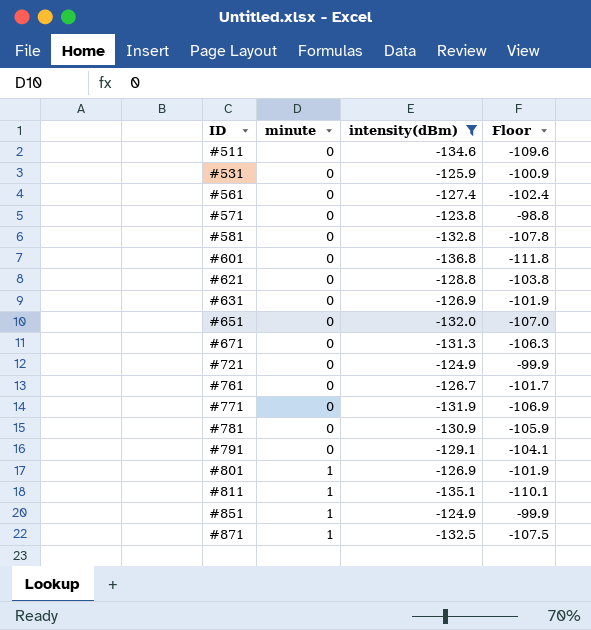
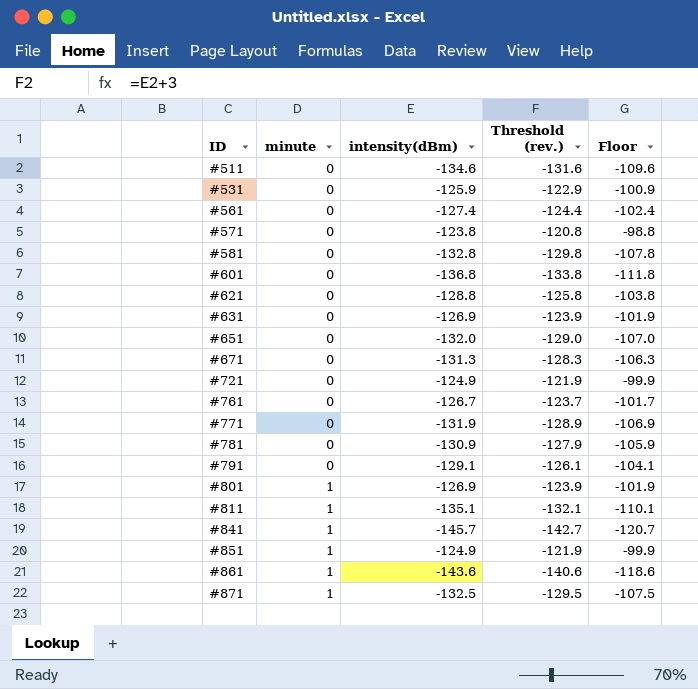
filter: intensity(dBm) >= -136.8 -> none
column Threshold (rev.) | formula: none -> [intensity(dBm)] + 3

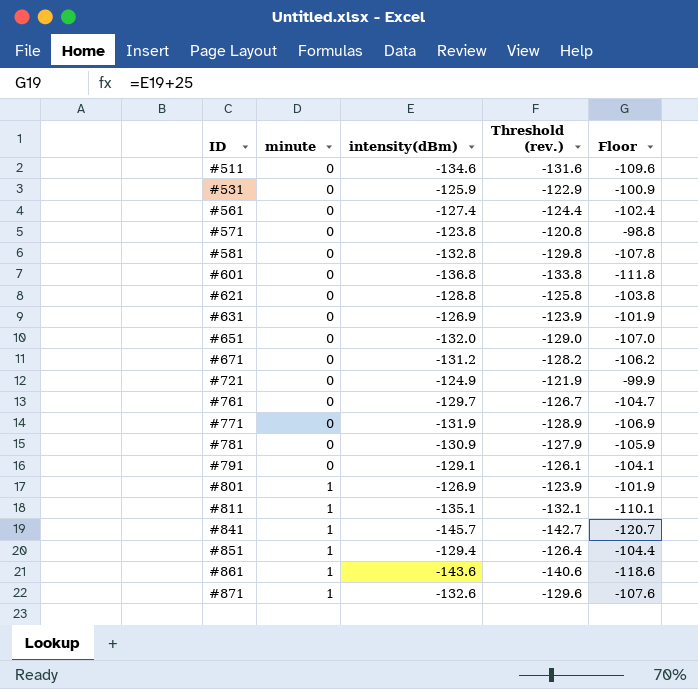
#671 | intensity(dBm): -131.3 -> -131.2
#671 | Threshold (rev.): -128.3 -> -128.2
#671 | Floor: -106.3 -> -106.2
#761 | intensity(dBm): -126.7 -> -129.7
#761 | Threshold (rev.): -123.7 -> -126.7
#761 | Floor: -101.7 -> -104.7
#851 | intensity(dBm): -124.9 -> -129.4
#851 | Threshold (rev.): -121.9 -> -126.4
#851 | Floor: -99.9 -> -104.4
#871 | intensity(dBm): -132.5 -> -132.6
#871 | Threshold (rev.): -129.5 -> -129.6
#871 | Floor: -107.5 -> -107.6

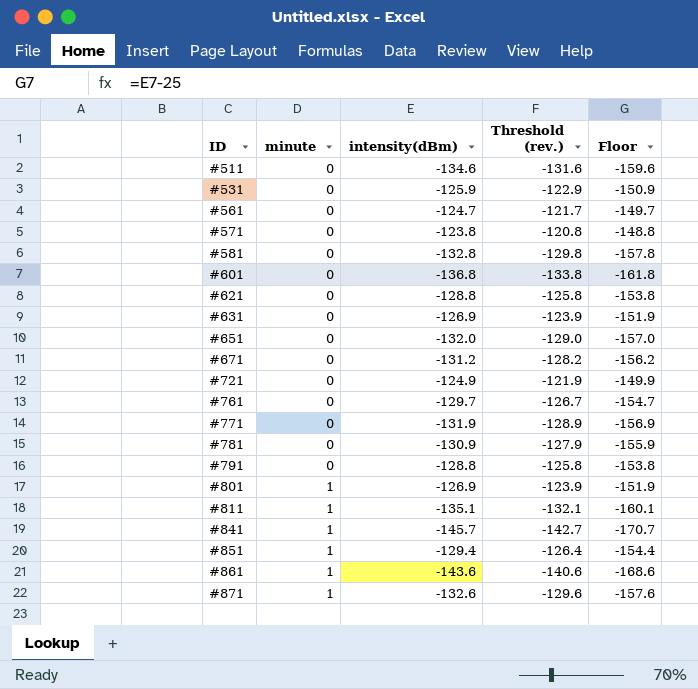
column Floor | formula: [intensity(dBm)] + 25 -> [intensity(dBm)] - 25
#561 | intensity(dBm): -127.4 -> -124.7
#561 | Threshold (rev.): -124.4 -> -121.7
#791 | intensity(dBm): -129.1 -> -128.8
#791 | Threshold (rev.): -126.1 -> -125.8

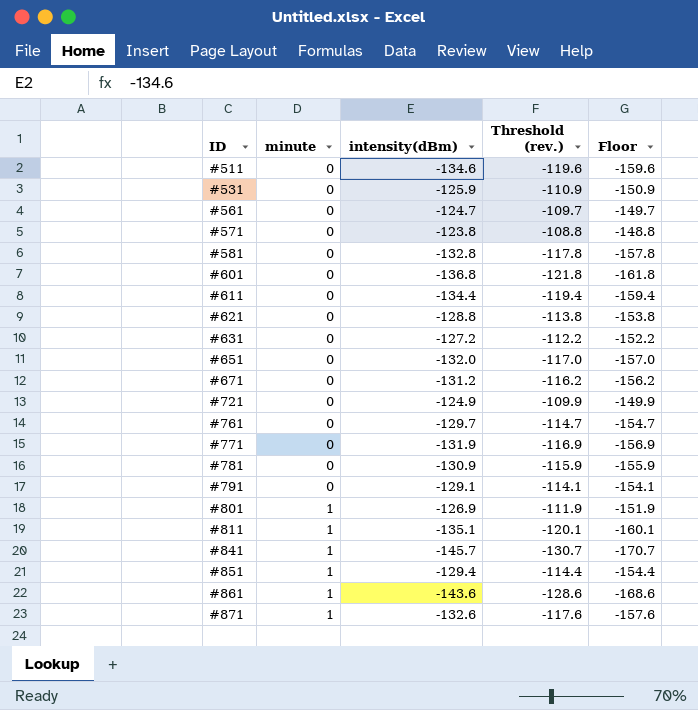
column Threshold (rev.) | formula: [intensity(dBm)] + 3 -> [intensity(dBm)] + 15
row #611: none -> 0 | -134.4 | -119.4 | -159.4
#631 | intensity(dBm): -126.9 -> -127.2
#631 | Floor: -151.9 -> -152.2
#791 | intensity(dBm): -128.8 -> -129.1
#791 | Floor: -153.8 -> -154.1

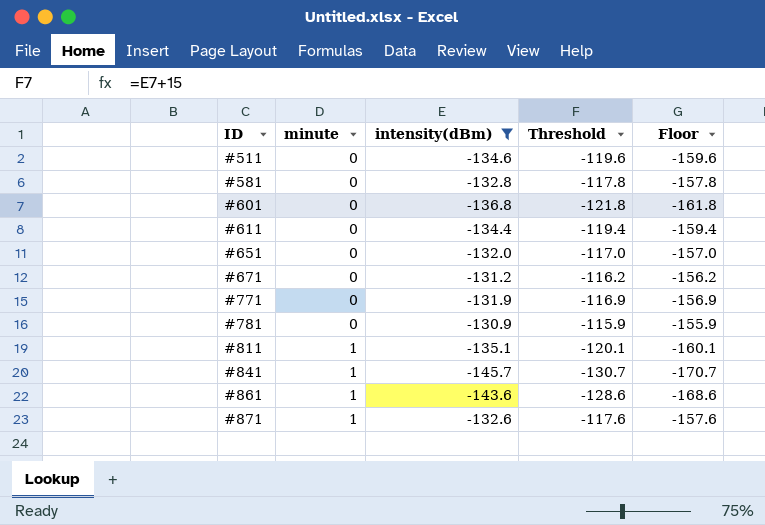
filter: none -> intensity(dBm) <= -130.9
column name: Threshold (rev.) -> Threshold

